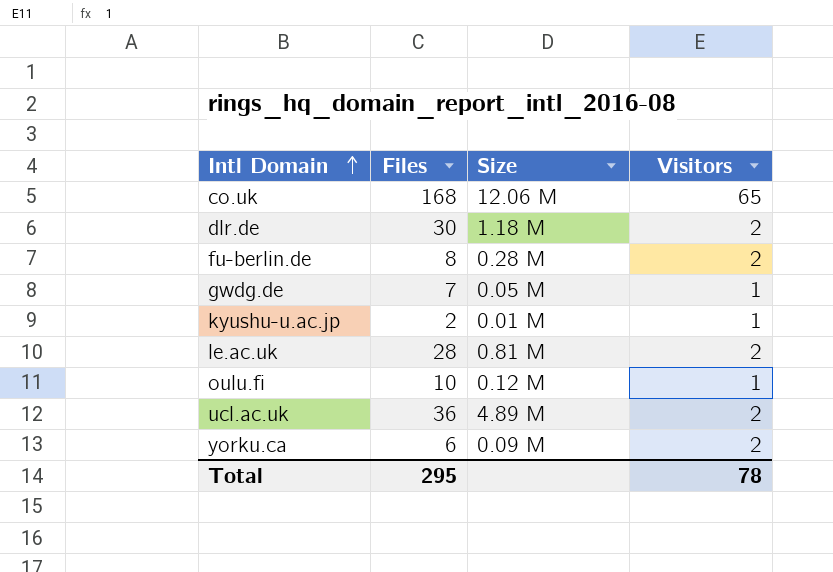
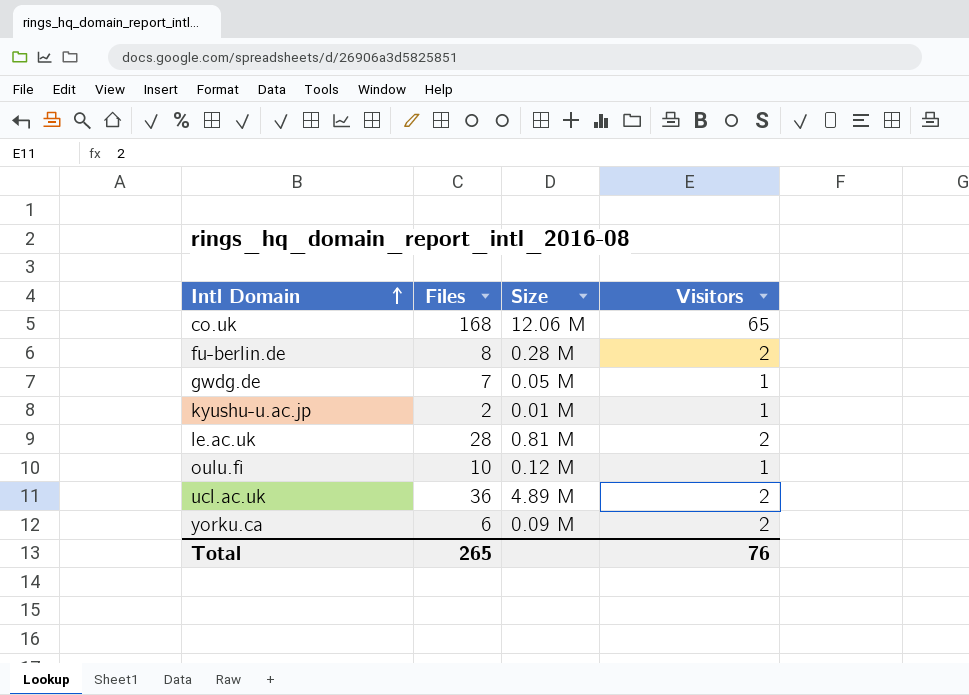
row dlr.de: 30 | 1.18 M | 2 -> none
Total | Files: 295 -> 265
Total | Visitors: 78 -> 76

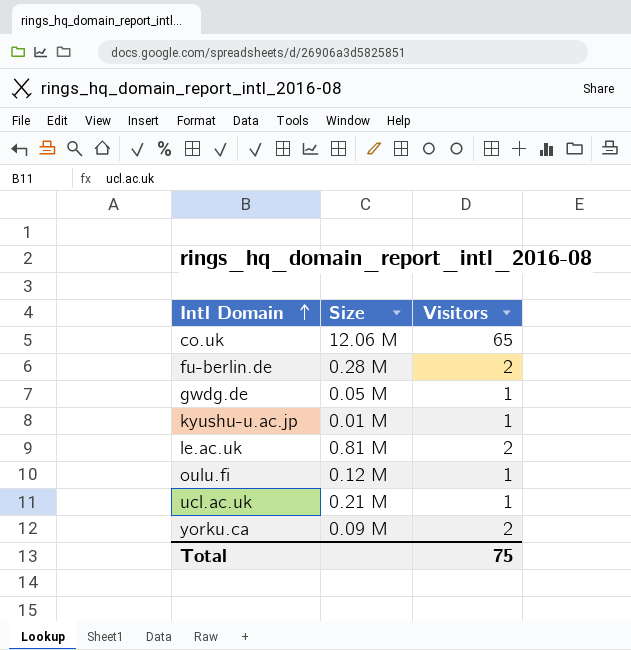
column Files | position: 2 -> none
ucl.ac.uk | Size: 4.89 M -> 0.21 M
ucl.ac.uk | Visitors: 2 -> 1
Total | Visitors: 76 -> 75

